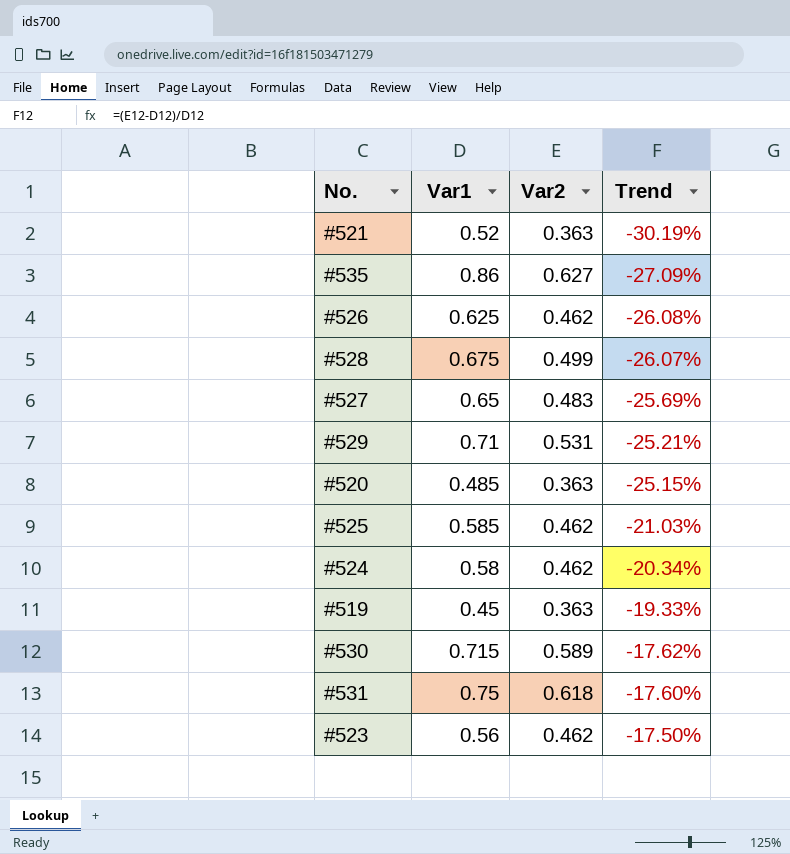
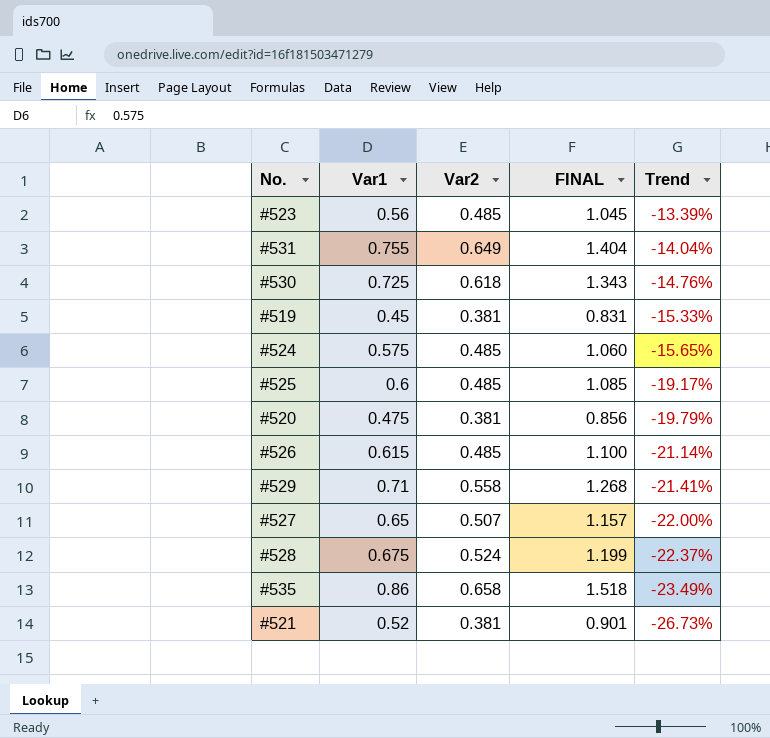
row order: Trend ascending -> Trend descending
column FINAL | formula: none -> [Var1] + [Var2]
#523 | Var2: 0.462 -> 0.485
#523 | Trend: -17.50% -> -13.39%
#531 | Var1: 0.75 -> 0.755
#531 | Var2: 0.618 -> 0.649
#531 | Trend: -17.60% -> -14.04%
#530 | Var1: 0.715 -> 0.725
#530 | Var2: 0.589 -> 0.618
#530 | Trend: -17.62% -> -14.76%
#519 | Var2: 0.363 -> 0.381
#519 | Trend: -19.33% -> -15.33%
#524 | Var1: 0.58 -> 0.575
#524 | Var2: 0.462 -> 0.485
#524 | Trend: -20.34% -> -15.65%
#525 | Var1: 0.585 -> 0.6
#525 | Var2: 0.462 -> 0.485
#525 | Trend: -21.03% -> -19.17%
#520 | Var1: 0.485 -> 0.475
#520 | Var2: 0.363 -> 0.381
#520 | Trend: -25.15% -> -19.79%
#526 | Var1: 0.625 -> 0.615
#526 | Var2: 0.462 -> 0.485
#526 | Trend: -26.08% -> -21.14%
#529 | Var2: 0.531 -> 0.558
#529 | Trend: -25.21% -> -21.41%
#527 | Var2: 0.483 -> 0.507
#527 | Trend: -25.69% -> -22.00%
#528 | Var2: 0.499 -> 0.524
#528 | Trend: -26.07% -> -22.37%
#535 | Var2: 0.627 -> 0.658
#535 | Trend: -27.09% -> -23.49%
#521 | Var2: 0.363 -> 0.381
#521 | Trend: -30.19% -> -26.73%

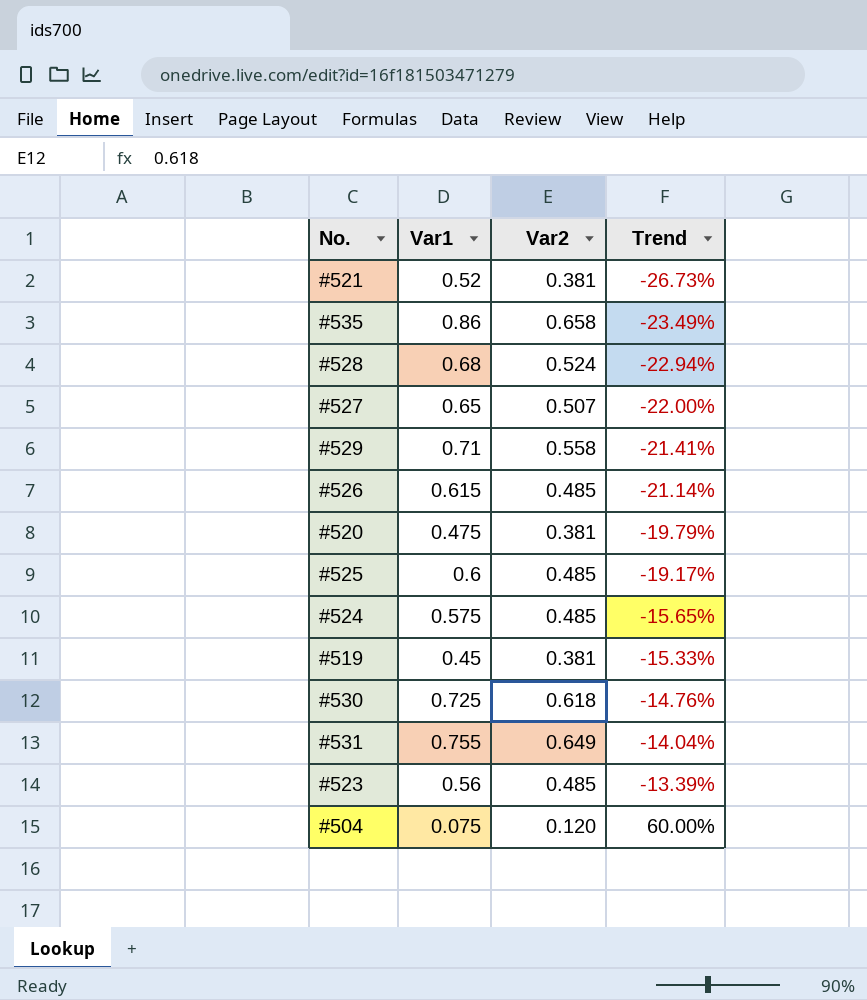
row order: Trend descending -> Trend ascending
column FINAL | formula: [Var1] + [Var2] -> none
#528 | Var1: 0.675 -> 0.68
#528 | Trend: -22.37% -> -22.94%
row #504: none -> 0.075 | 0.120 | 60.00%

